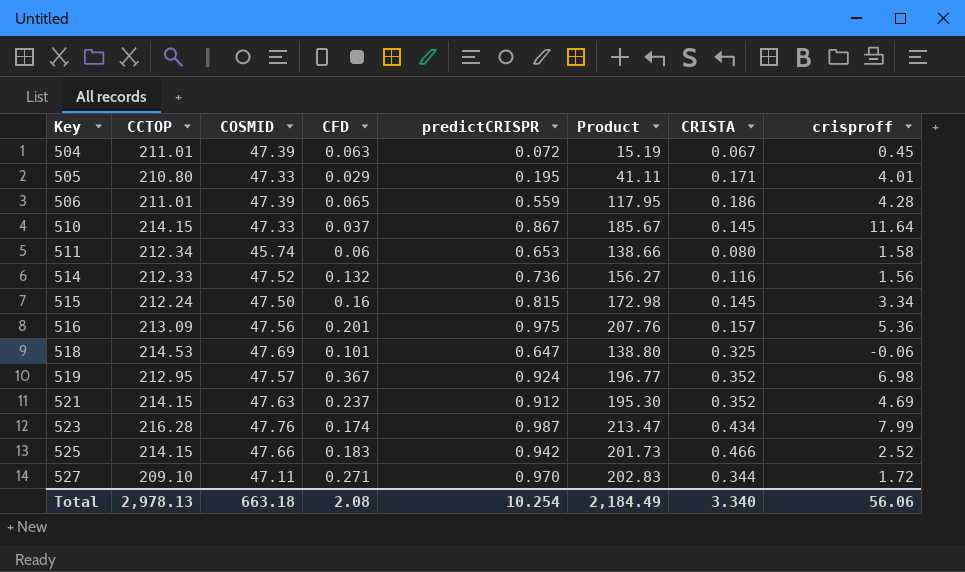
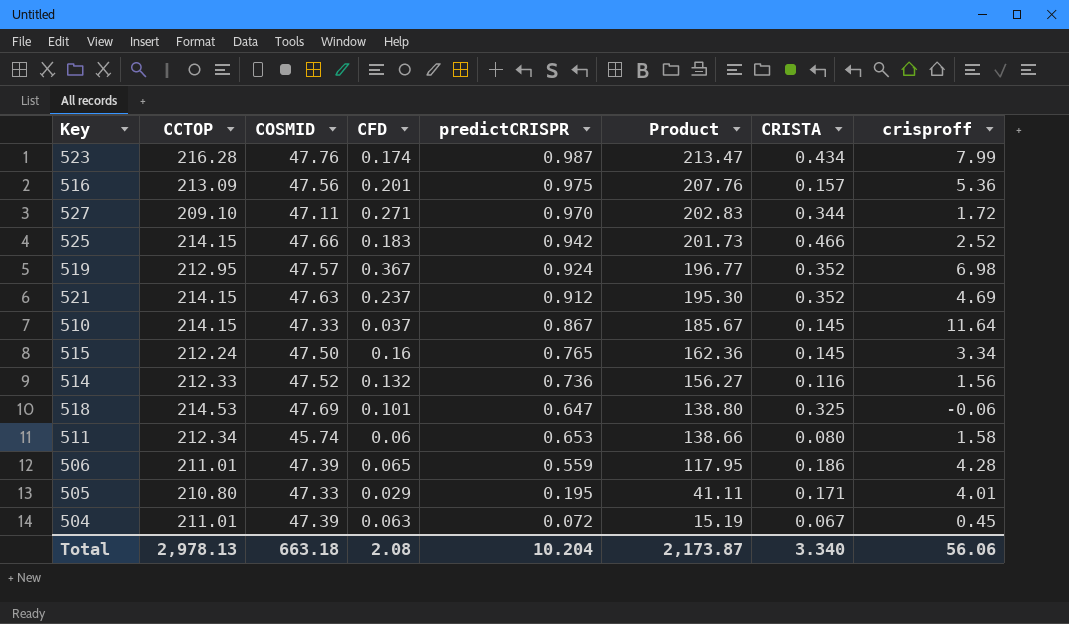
row order: Key ascending -> Product descending
515 | predictCRISPR: 0.815 -> 0.765
515 | Product: 172.98 -> 162.36
Total | predictCRISPR: 10.254 -> 10.204
Total | Product: 2,184.49 -> 2,173.87

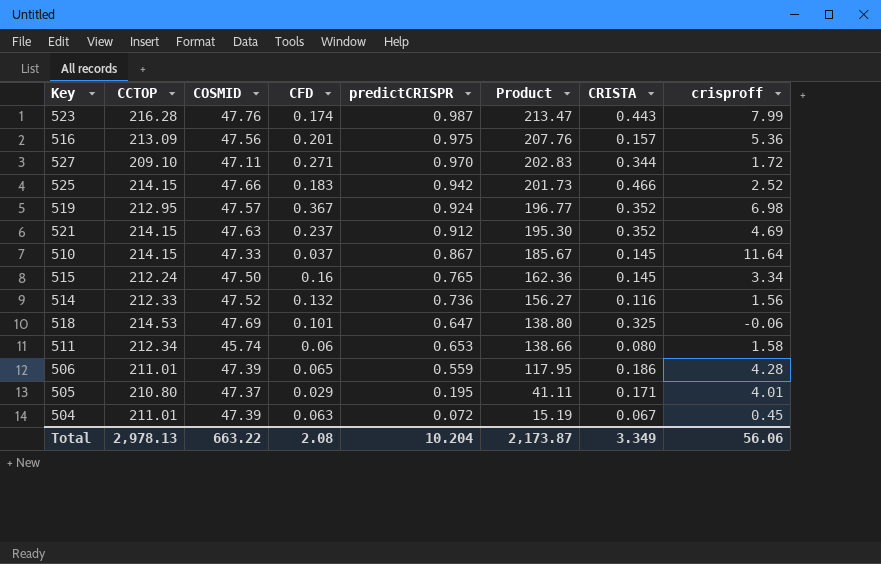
523 | CRISTA: 0.434 -> 0.443
505 | COSMID: 47.33 -> 47.37
Total | COSMID: 663.18 -> 663.22
Total | CRISTA: 3.340 -> 3.349

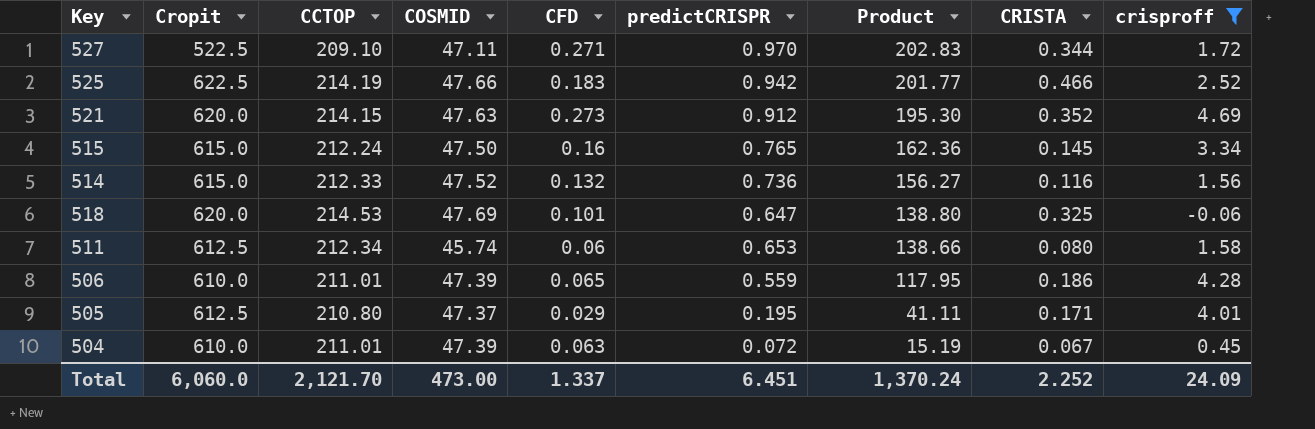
filter: none -> crisproff <= 4.69
column Cropit | position: none -> 2
525 | CCTOP: 214.15 -> 214.19
525 | Product: 201.73 -> 201.77
521 | CFD: 0.237 -> 0.273
Total | CCTOP: 2,978.13 -> 2,121.70
Total | COSMID: 663.22 -> 473.00
Total | CFD: 2.08 -> 1.337
Total | predictCRISPR: 10.204 -> 6.451
Total | Product: 2,173.87 -> 1,370.24
Total | CRISTA: 3.349 -> 2.252
Total | crisproff: 56.06 -> 24.09

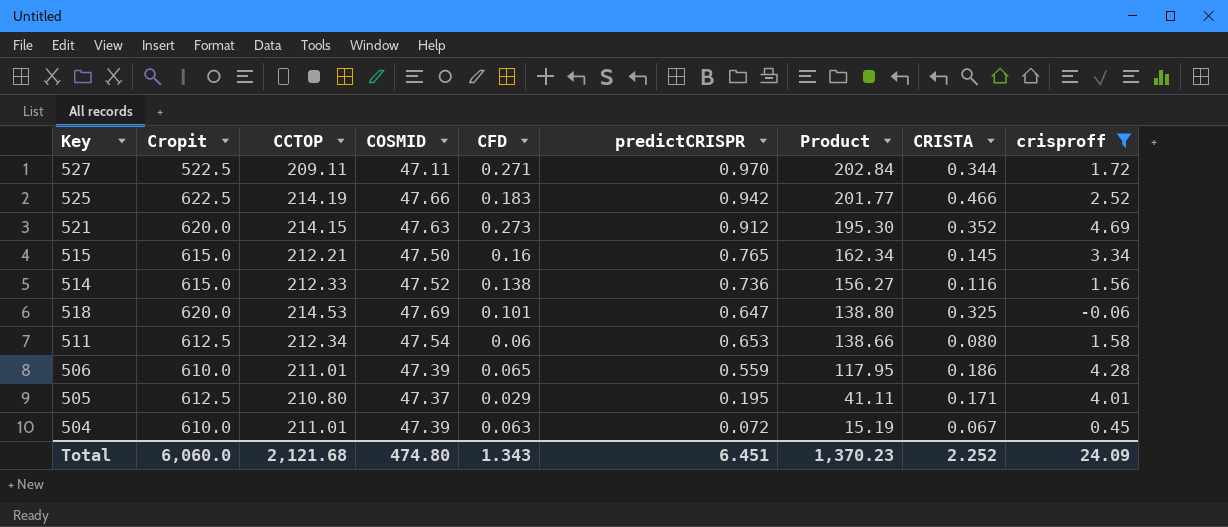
527 | CCTOP: 209.10 -> 209.11
527 | Product: 202.83 -> 202.84
515 | CCTOP: 212.24 -> 212.21
515 | Product: 162.36 -> 162.34
514 | CFD: 0.132 -> 0.138
511 | COSMID: 45.74 -> 47.54
Total | CCTOP: 2,121.70 -> 2,121.68
Total | COSMID: 473.00 -> 474.80
Total | CFD: 1.337 -> 1.343
Total | Product: 1,370.24 -> 1,370.23

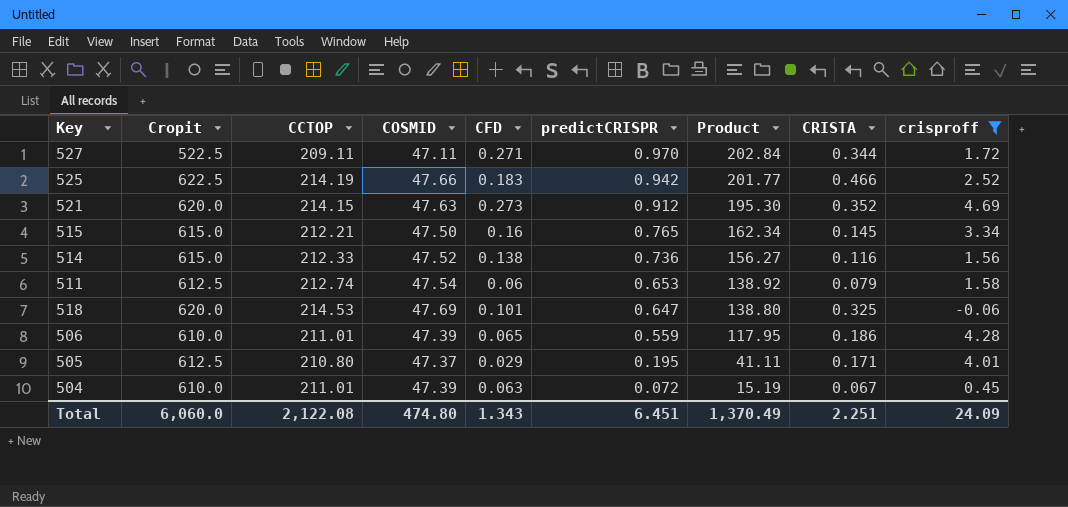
row order: Product descending -> predictCRISPR descending
511 | CCTOP: 212.34 -> 212.74
511 | Product: 138.66 -> 138.92
511 | CRISTA: 0.080 -> 0.079
Total | CCTOP: 2,121.68 -> 2,122.08
Total | Product: 1,370.23 -> 1,370.49
Total | CRISTA: 2.252 -> 2.251

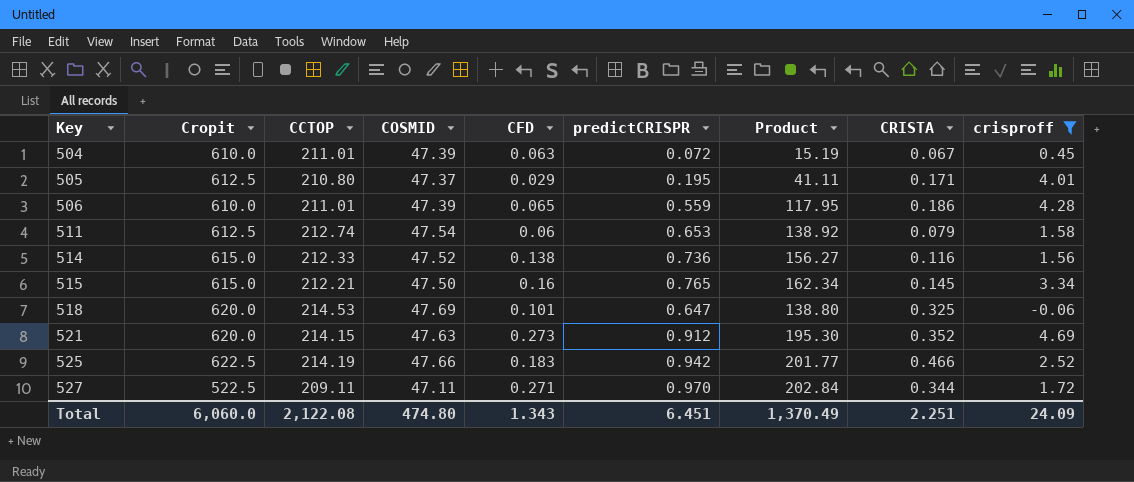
row order: predictCRISPR descending -> Key ascending

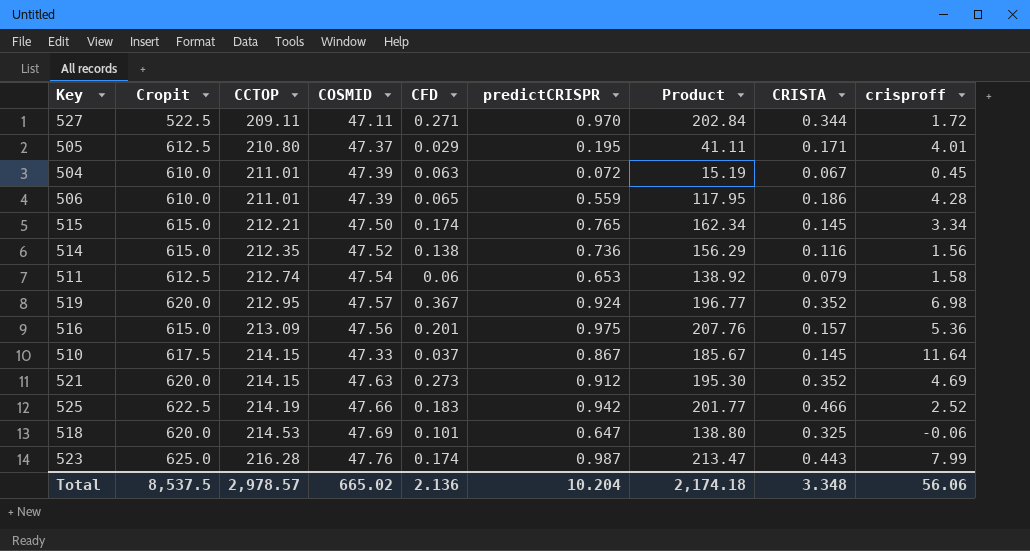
filter: crisproff <= 4.69 -> none
row order: Key ascending -> CCTOP ascending
515 | CFD: 0.16 -> 0.174
514 | CCTOP: 212.33 -> 212.35
514 | Product: 156.27 -> 156.29
Total | Cropit: 6,060.0 -> 8,537.5
Total | CCTOP: 2,122.08 -> 2,978.57
Total | COSMID: 474.80 -> 665.02
Total | CFD: 1.343 -> 2.136
Total | predictCRISPR: 6.451 -> 10.204
Total | Product: 1,370.49 -> 2,174.18
Total | CRISTA: 2.251 -> 3.348
Total | crisproff: 24.09 -> 56.06

